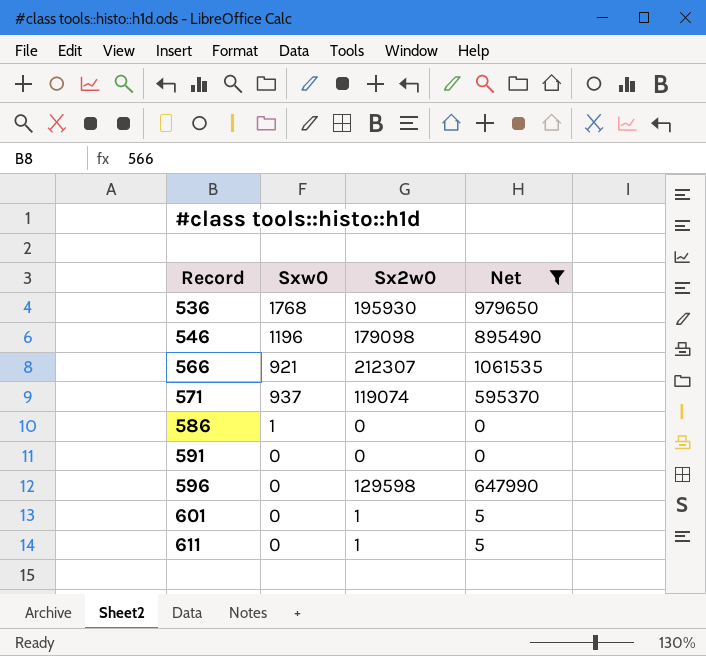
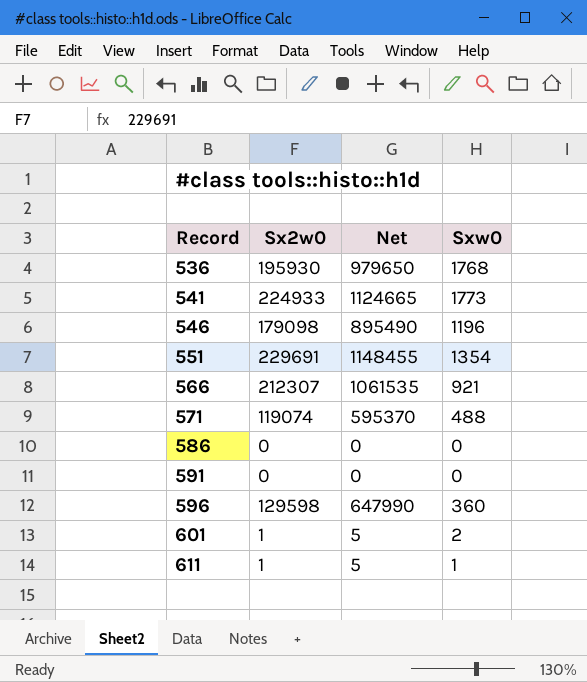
filter: Net <= 1061535 -> none
column Sxw0 | position: 2 -> 4
571 | Sxw0: 937 -> 488
586 | Sxw0: 1 -> 0
596 | Sxw0: 0 -> 360
601 | Sxw0: 0 -> 2
611 | Sxw0: 0 -> 1

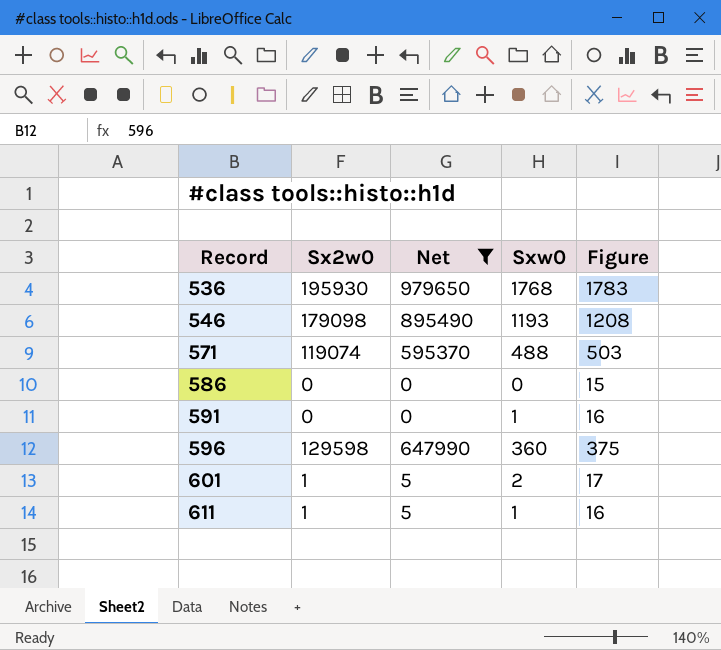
filter: none -> Net <= 979650
column Figure | formula: none -> [Sxw0] + 15
546 | Sxw0: 1196 -> 1193
591 | Sxw0: 0 -> 1

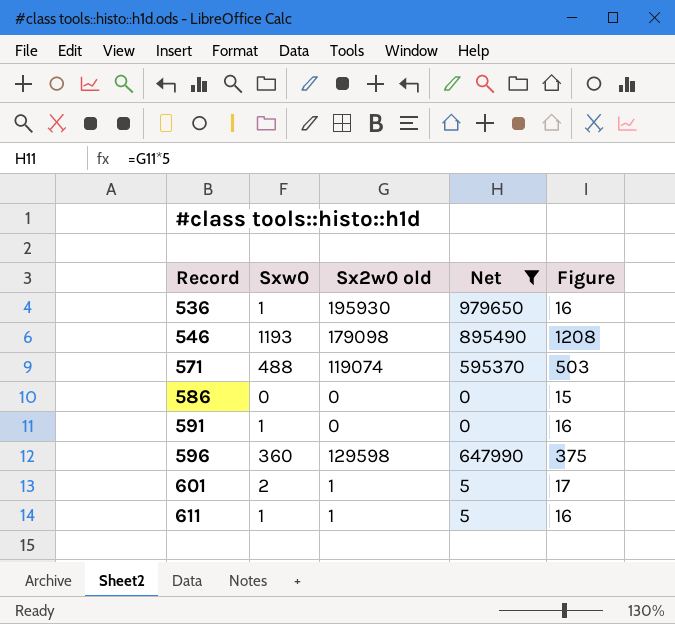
column Sxw0 | position: 4 -> 2
column name: Sx2w0 -> Sx2w0 old
536 | Sxw0: 1768 -> 1
536 | Figure: 1783 -> 16

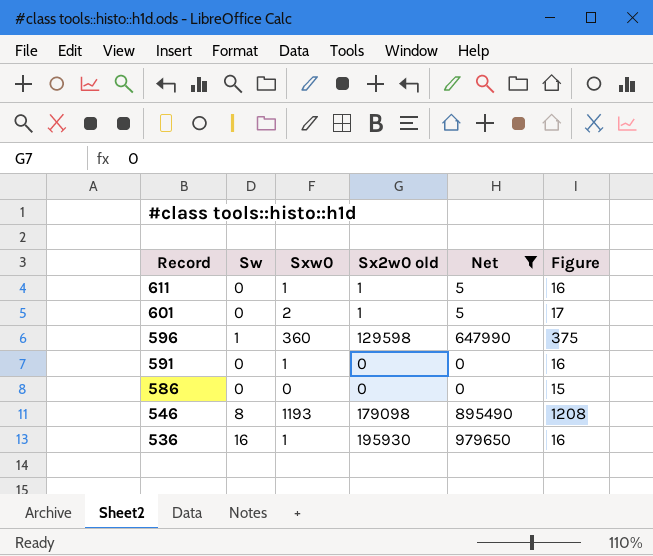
row order: Record ascending -> Record descending
column Sw | position: none -> 2
row 571: 488 | 119074 | 595370 | 503 -> none

